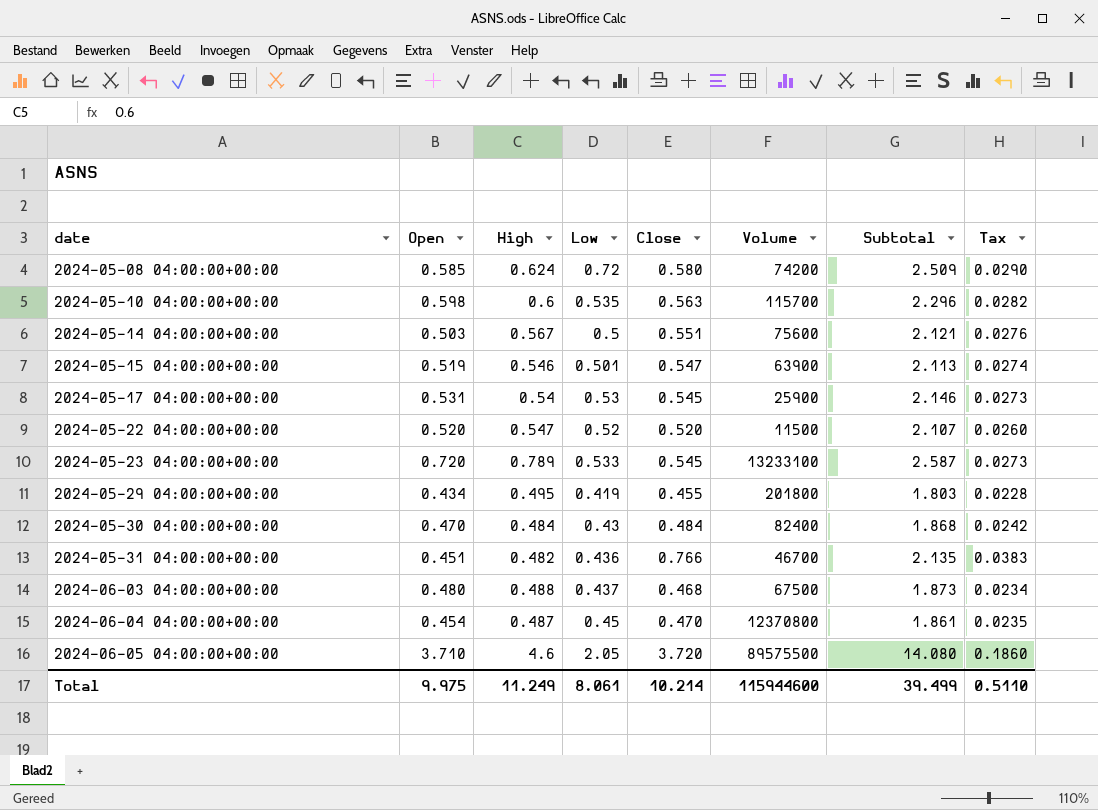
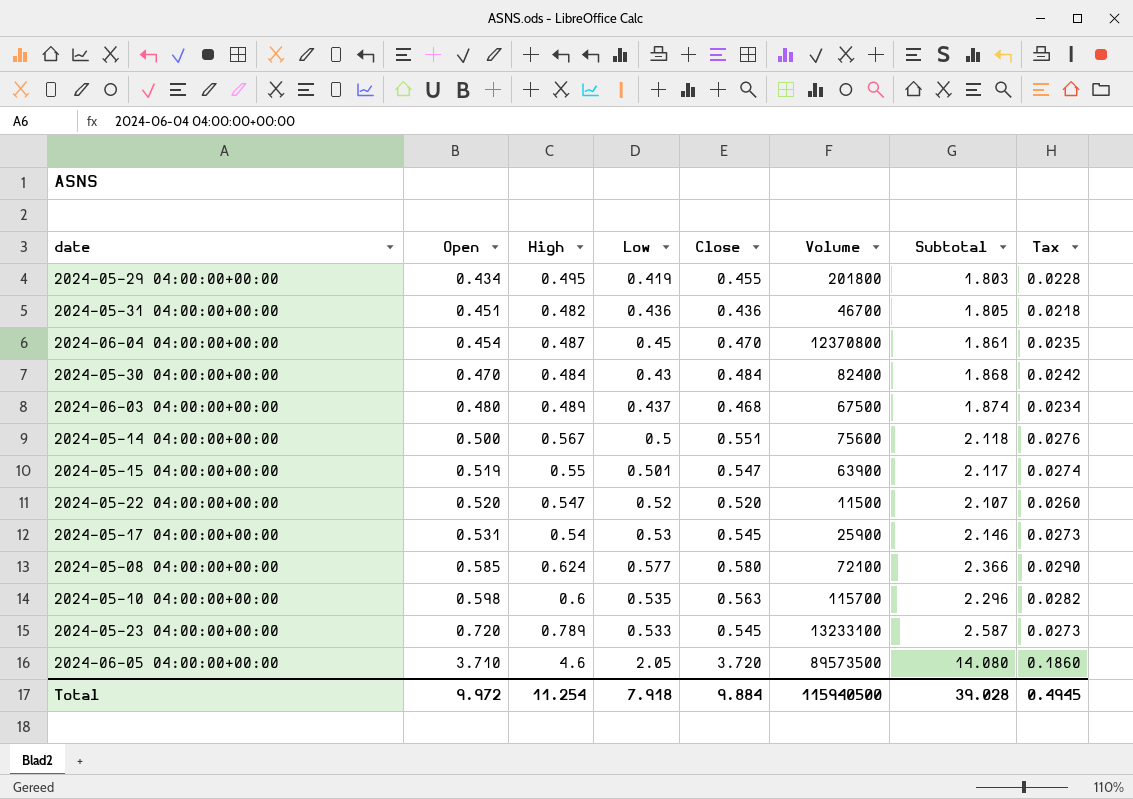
row order: date ascending -> Open ascending
2024-05-31 04:00:00+00:00 | Close: 0.766 -> 0.436
2024-05-31 04:00:00+00:00 | Subtotal: 2.135 -> 1.805
2024-05-31 04:00:00+00:00 | Tax: 0.0383 -> 0.0218
2024-06-03 04:00:00+00:00 | High: 0.488 -> 0.489
2024-06-03 04:00:00+00:00 | Subtotal: 1.873 -> 1.874
2024-05-14 04:00:00+00:00 | Open: 0.503 -> 0.500
2024-05-14 04:00:00+00:00 | Subtotal: 2.121 -> 2.118
2024-05-15 04:00:00+00:00 | High: 0.546 -> 0.55
2024-05-15 04:00:00+00:00 | Subtotal: 2.113 -> 2.117
2024-05-08 04:00:00+00:00 | Low: 0.72 -> 0.577
2024-05-08 04:00:00+00:00 | Volume: 74200 -> 72100
2024-05-08 04:00:00+00:00 | Subtotal: 2.509 -> 2.366
2024-06-05 04:00:00+00:00 | Volume: 89575500 -> 89573500
Total | Open: 9.975 -> 9.972
Total | High: 11.249 -> 11.254
Total | Low: 8.061 -> 7.918
Total | Close: 10.214 -> 9.884
Total | Volume: 115944600 -> 115940500
Total | Subtotal: 39.499 -> 39.028
Total | Tax: 0.5110 -> 0.4945

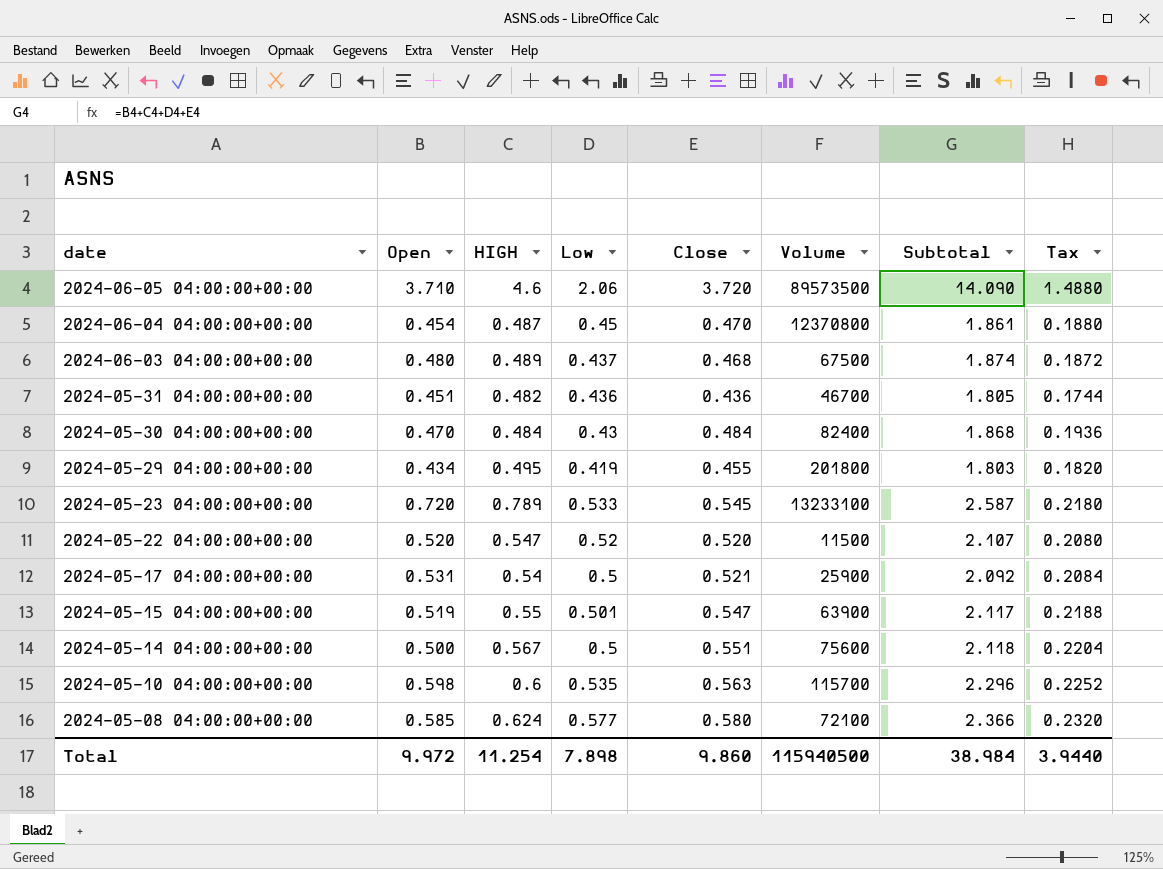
row order: Open ascending -> date descending
column name: High -> HIGH
column Tax | formula: [Close] * 0.05 -> [Close] * 0.4
2024-06-05 04:00:00+00:00 | Low: 2.05 -> 2.06
2024-06-05 04:00:00+00:00 | Subtotal: 14.080 -> 14.090
2024-05-17 04:00:00+00:00 | Low: 0.53 -> 0.5
2024-05-17 04:00:00+00:00 | Close: 0.545 -> 0.521
2024-05-17 04:00:00+00:00 | Subtotal: 2.146 -> 2.092
Total | Low: 7.918 -> 7.898
Total | Close: 9.884 -> 9.860
Total | Subtotal: 39.028 -> 38.984
Total | Tax: 0.4945 -> 3.9440

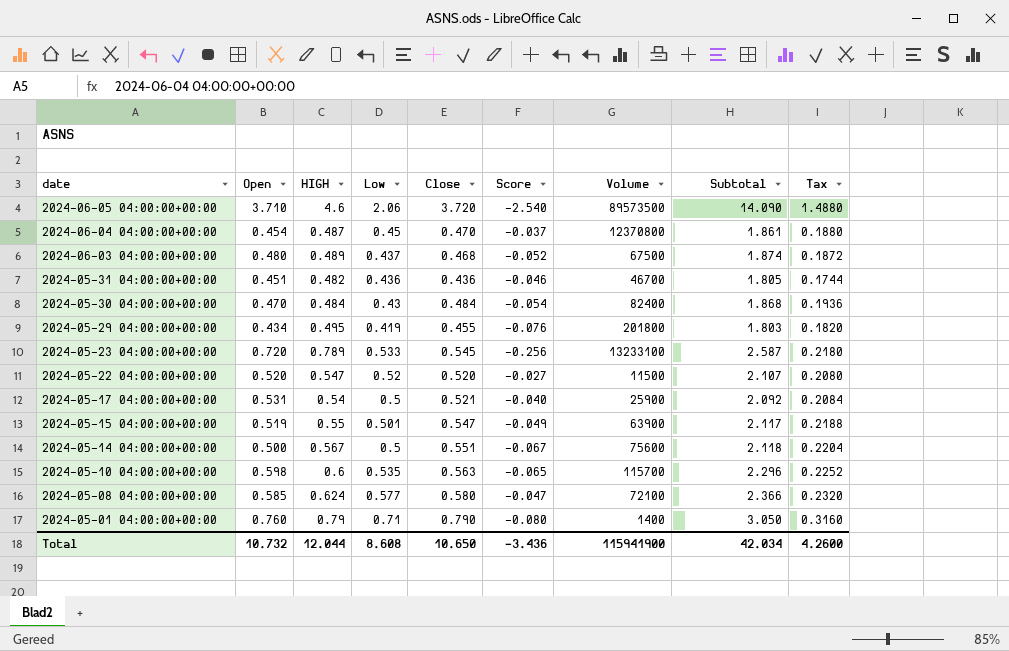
column Score | formula: none -> [Low] - [HIGH]
row 2024-05-01 04:00:00+00:00: none -> 0.760 | 0.79 | 0.71 | 0.790 | -0.080 | 1400 | 3.050 | 0.3160
Total | Open: 9.972 -> 10.732
Total | HIGH: 11.254 -> 12.044
Total | Low: 7.898 -> 8.608
Total | Close: 9.860 -> 10.650
Total | Volume: 115940500 -> 115941900
Total | Subtotal: 38.984 -> 42.034
Total | Tax: 3.9440 -> 4.2600

